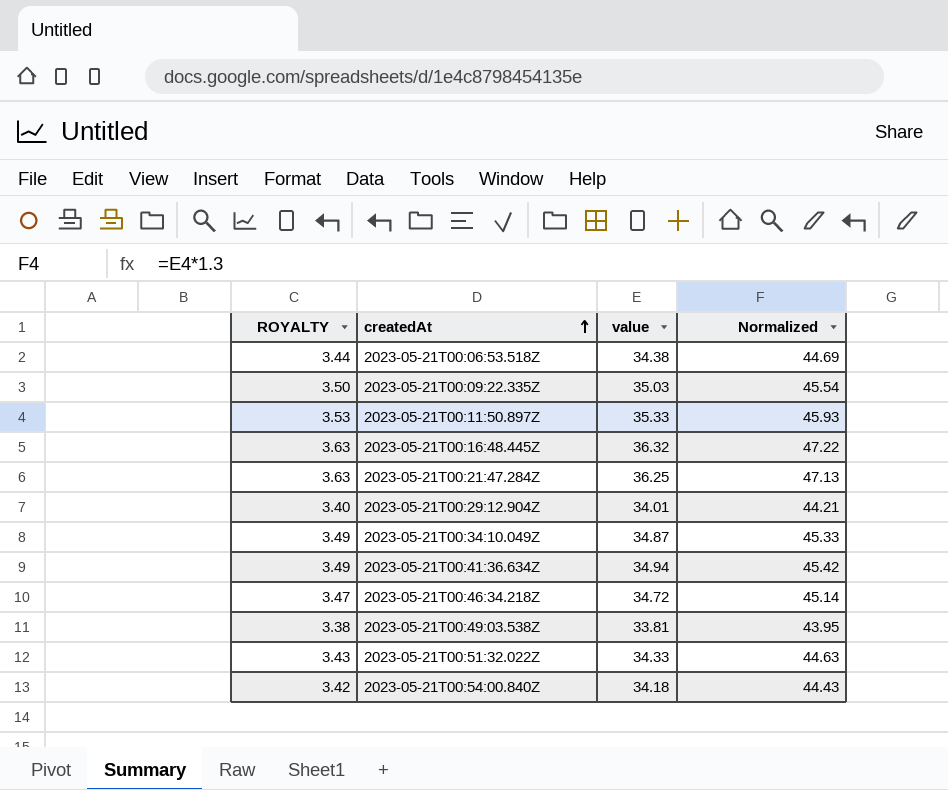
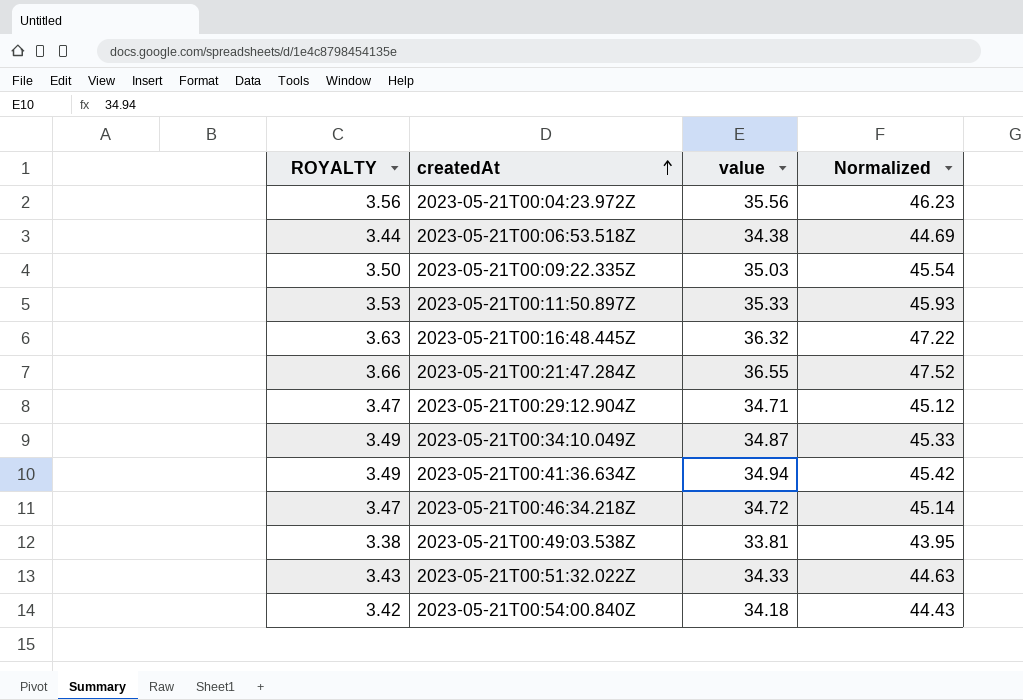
row 2023-05-21T00:04:23.972Z: none -> 3.56 | 35.56 | 46.23
2023-05-21T00:21:47.284Z | ROYALTY: 3.63 -> 3.66
2023-05-21T00:21:47.284Z | value: 36.25 -> 36.55
2023-05-21T00:21:47.284Z | Normalized: 47.13 -> 47.52
2023-05-21T00:29:12.904Z | ROYALTY: 3.40 -> 3.47
2023-05-21T00:29:12.904Z | value: 34.01 -> 34.71
2023-05-21T00:29:12.904Z | Normalized: 44.21 -> 45.12

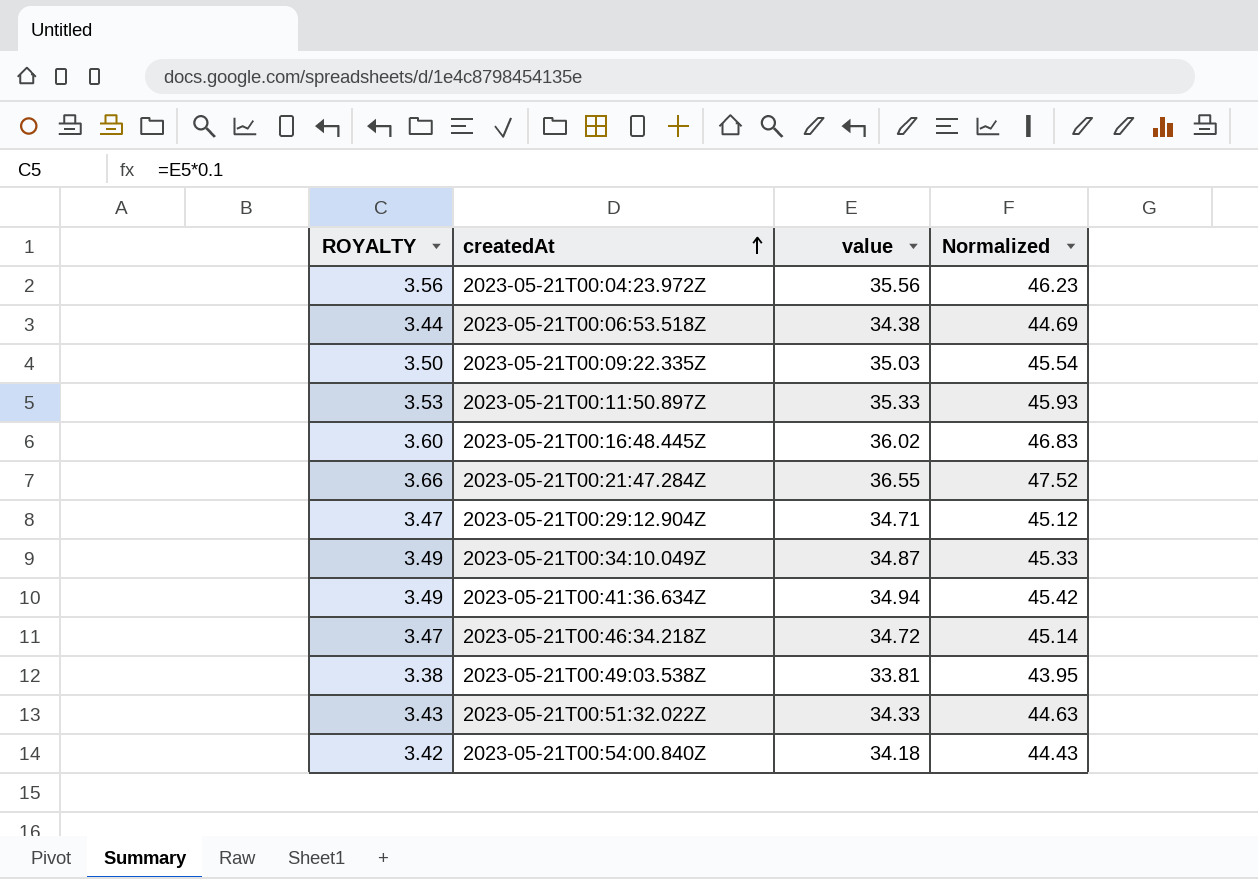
2023-05-21T00:16:48.445Z | ROYALTY: 3.63 -> 3.60
2023-05-21T00:16:48.445Z | value: 36.32 -> 36.02
2023-05-21T00:16:48.445Z | Normalized: 47.22 -> 46.83

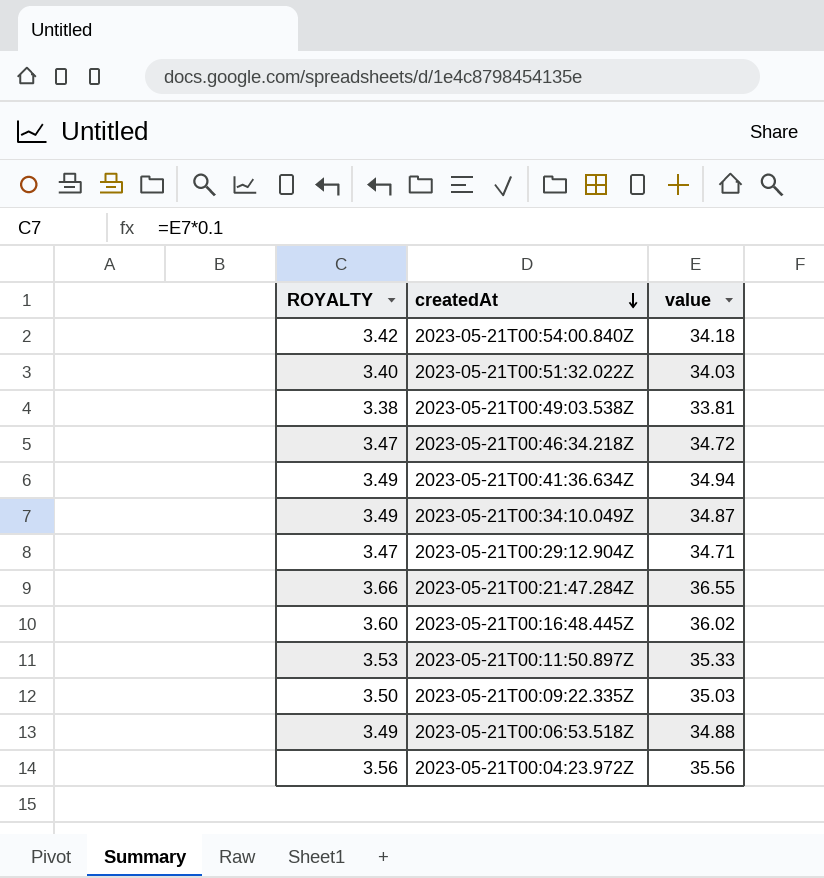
row order: createdAt ascending -> createdAt descending
column Normalized | formula: [value] * 1.3 -> none
2023-05-21T00:51:32.022Z | ROYALTY: 3.43 -> 3.40
2023-05-21T00:51:32.022Z | value: 34.33 -> 34.03
2023-05-21T00:06:53.518Z | ROYALTY: 3.44 -> 3.49
2023-05-21T00:06:53.518Z | value: 34.38 -> 34.88

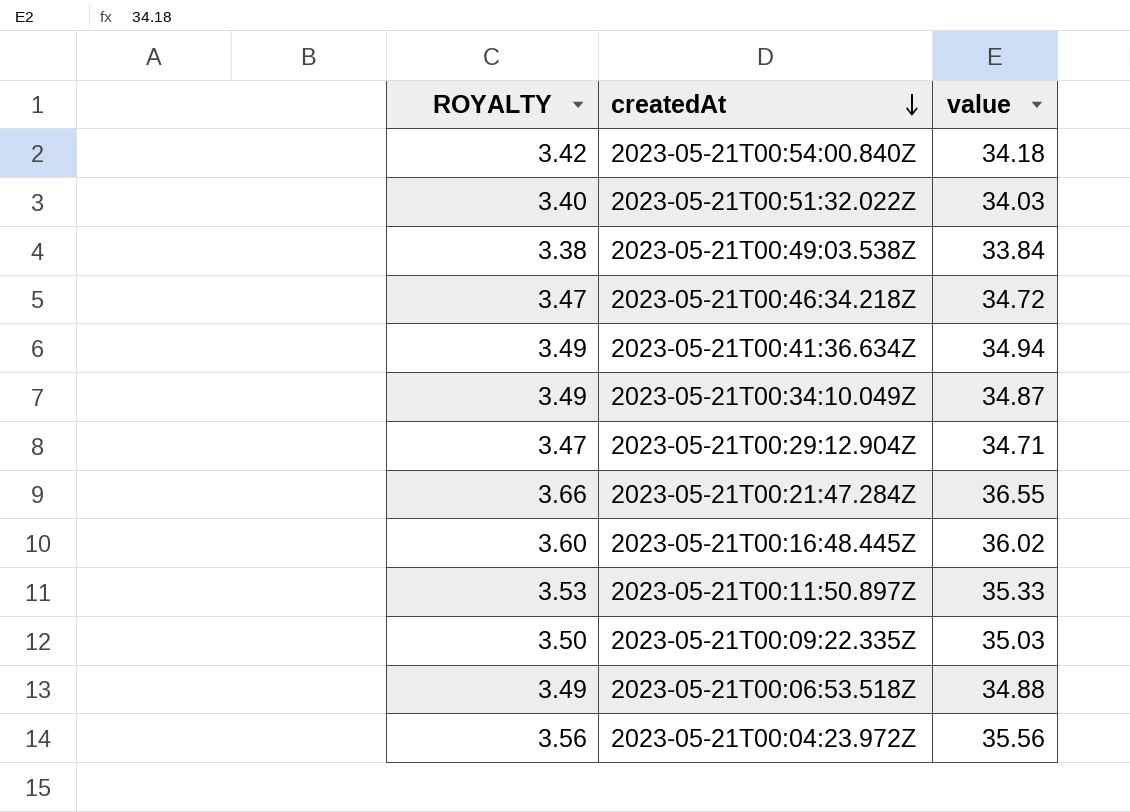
2023-05-21T00:49:03.538Z | value: 33.81 -> 33.84

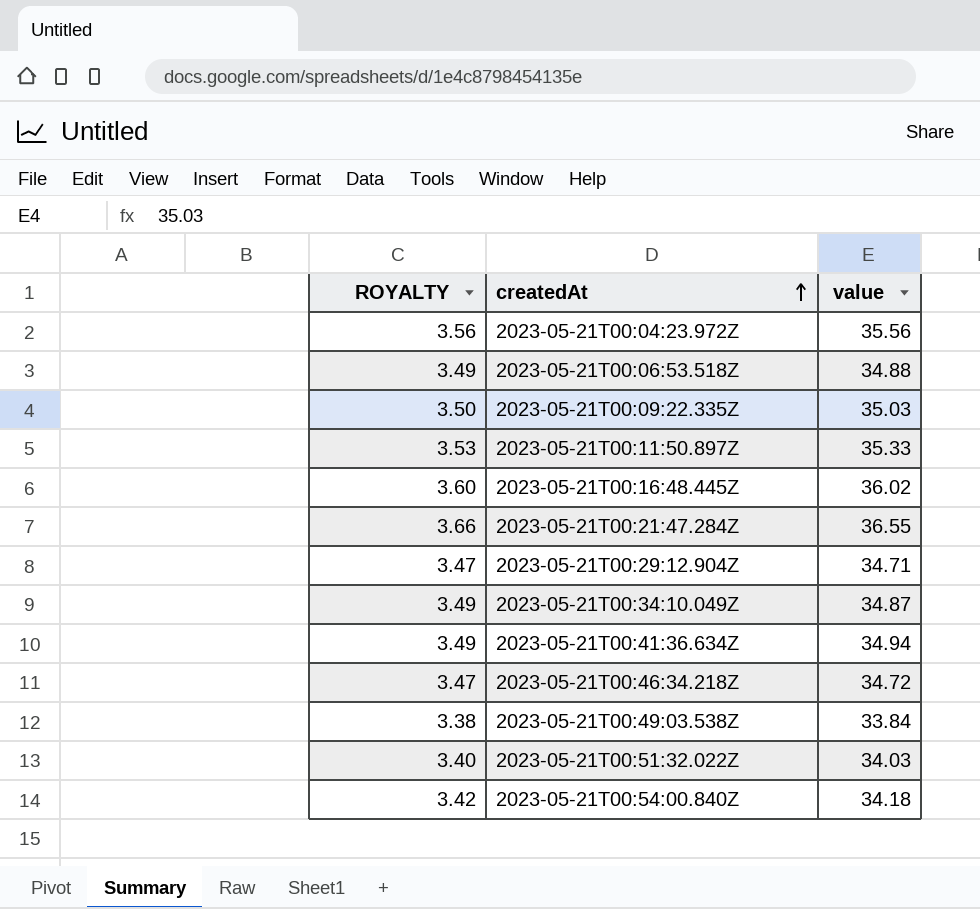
row order: createdAt descending -> createdAt ascending

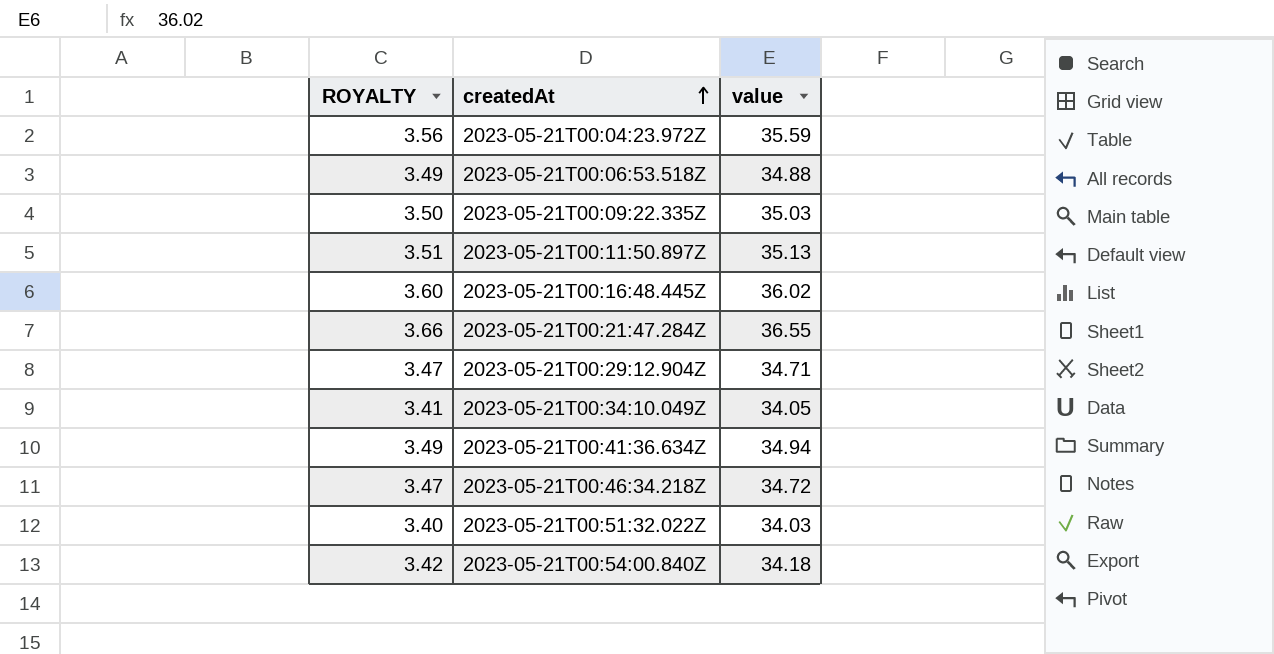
row 2023-05-21T00:49:03.538Z: 3.38 | 33.84 -> none
2023-05-21T00:04:23.972Z | value: 35.56 -> 35.59
2023-05-21T00:11:50.897Z | ROYALTY: 3.53 -> 3.51
2023-05-21T00:11:50.897Z | value: 35.33 -> 35.13
2023-05-21T00:34:10.049Z | ROYALTY: 3.49 -> 3.41
2023-05-21T00:34:10.049Z | value: 34.87 -> 34.05

